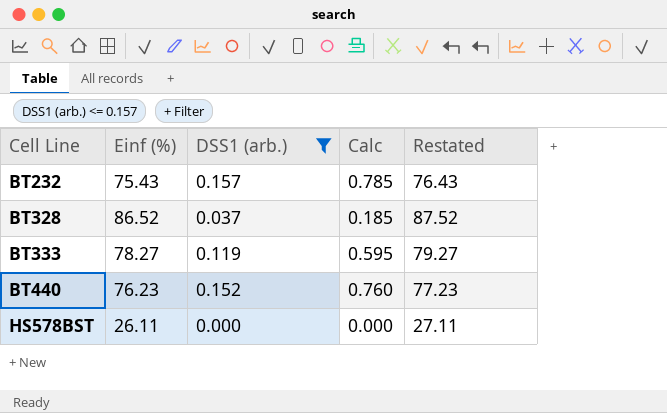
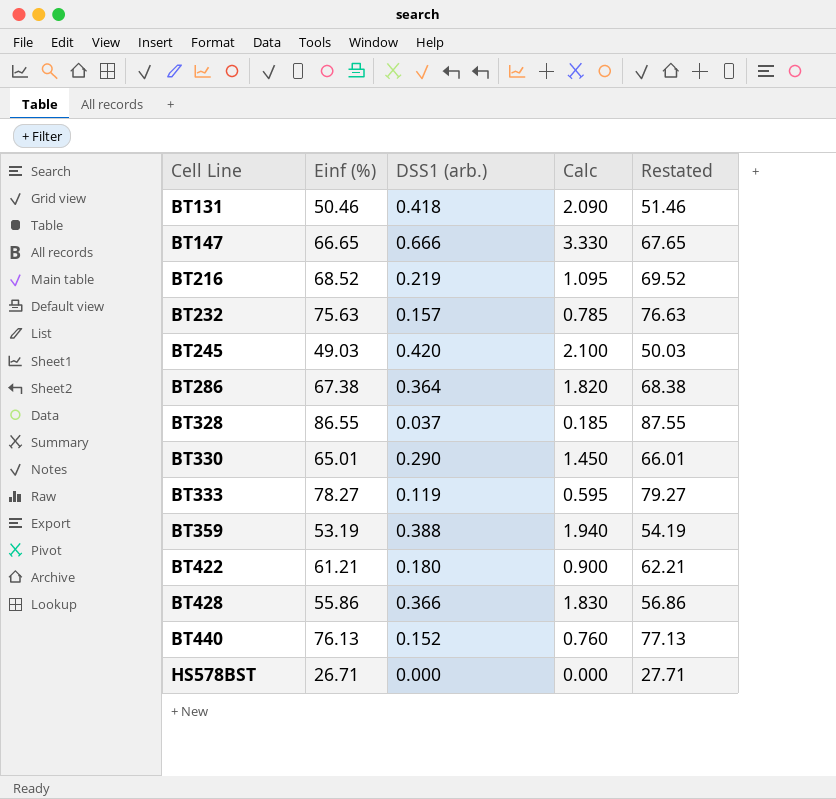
filter: DSS1 (arb.) <= 0.157 -> none
BT232 | Einf (%): 75.43 -> 75.63
BT232 | Restated: 76.43 -> 76.63
BT328 | Einf (%): 86.52 -> 86.55
BT328 | Restated: 87.52 -> 87.55
BT440 | Einf (%): 76.23 -> 76.13
BT440 | Restated: 77.23 -> 77.13
HS578BST | Einf (%): 26.11 -> 26.71
HS578BST | Restated: 27.11 -> 27.71

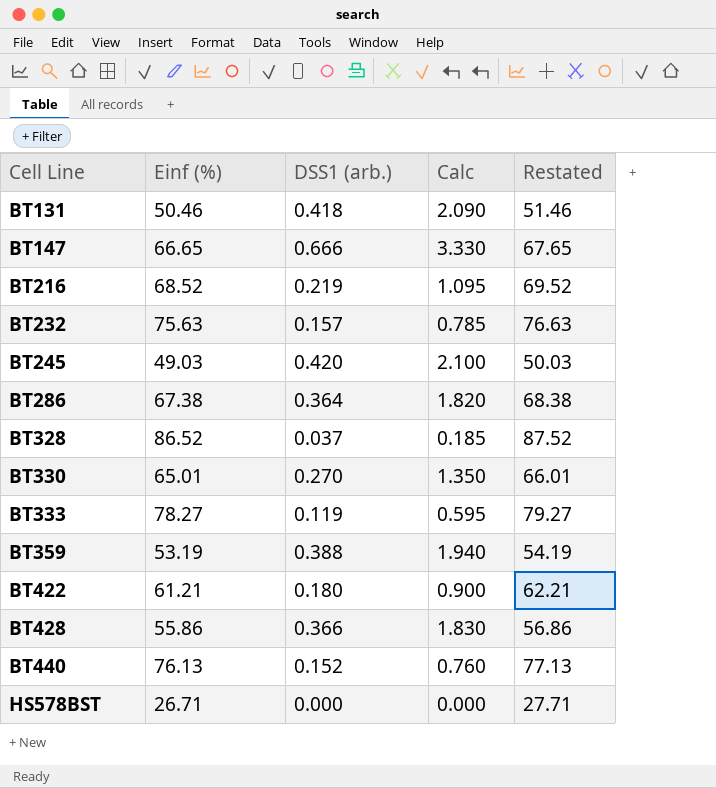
BT328 | Einf (%): 86.55 -> 86.52
BT328 | Restated: 87.55 -> 87.52
BT330 | DSS1 (arb.): 0.290 -> 0.270
BT330 | Calc: 1.450 -> 1.350

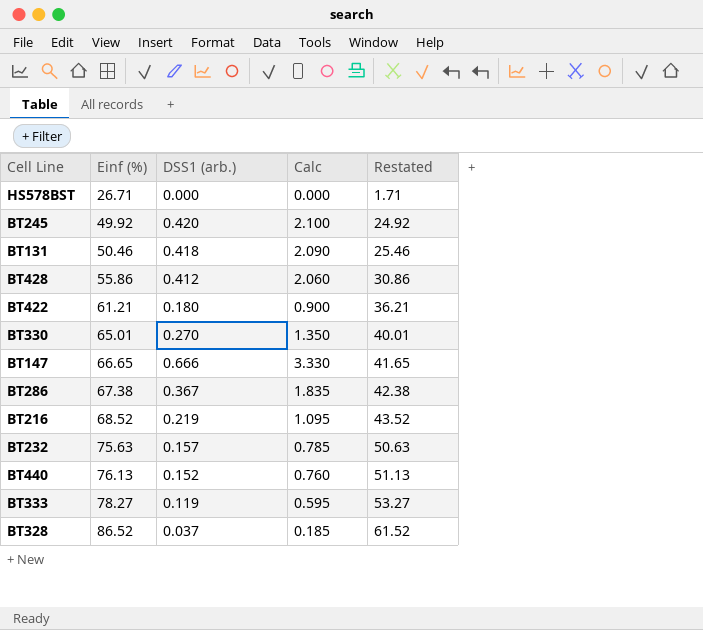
row order: Cell Line ascending -> Einf (%) ascending
column Restated | formula: [Einf (%)] + 1 -> [Einf (%)] - 25
row BT359: 53.19 | 0.388 | 1.940 | 54.19 -> none
BT245 | Einf (%): 49.03 -> 49.92
BT428 | DSS1 (arb.): 0.366 -> 0.412
BT428 | Calc: 1.830 -> 2.060
BT286 | DSS1 (arb.): 0.364 -> 0.367
BT286 | Calc: 1.820 -> 1.835

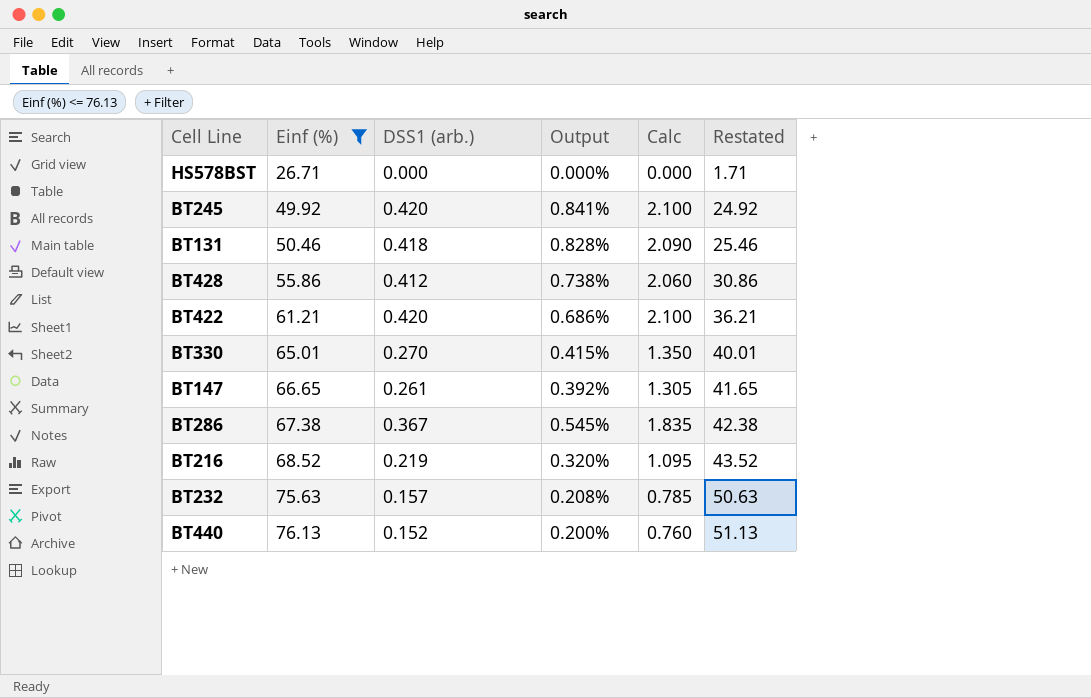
filter: none -> Einf (%) <= 76.13
column Output | formula: none -> [DSS1 (arb.)] / [Einf (%)]
BT422 | DSS1 (arb.): 0.180 -> 0.420
BT422 | Calc: 0.900 -> 2.100
BT147 | DSS1 (arb.): 0.666 -> 0.261
BT147 | Calc: 3.330 -> 1.305

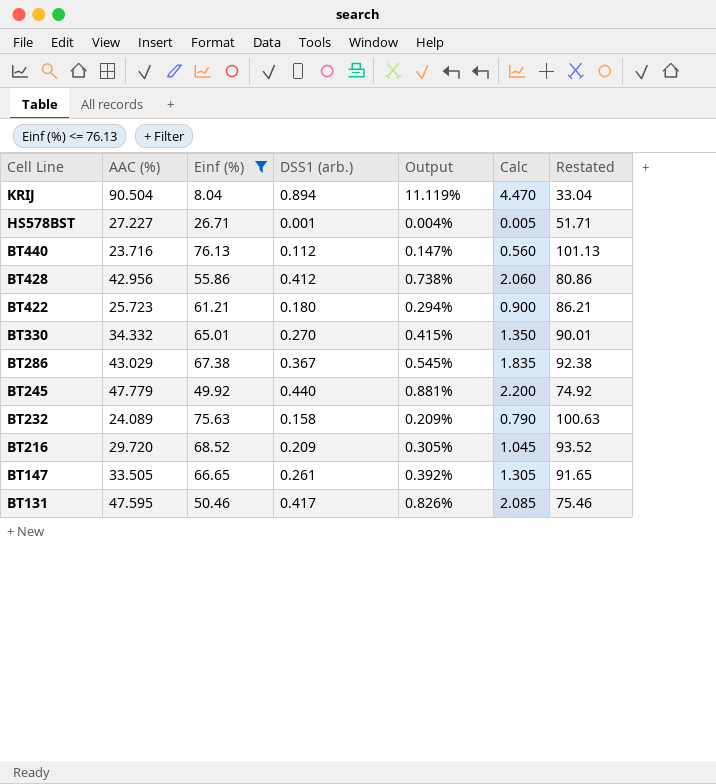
row order: Einf (%) ascending -> Cell Line descending
column AAC (%) | position: none -> 2
column Restated | formula: [Einf (%)] - 25 -> [Einf (%)] + 25
row KRIJ: none -> 90.504 | 8.04 | 0.894 | 11.119% | 4.470 | 33.04
HS578BST | DSS1 (arb.): 0.000 -> 0.001
HS578BST | Output: 0.000% -> 0.004%
HS578BST | Calc: 0.000 -> 0.005
BT440 | DSS1 (arb.): 0.152 -> 0.112
BT440 | Output: 0.200% -> 0.147%
BT440 | Calc: 0.760 -> 0.560
BT422 | DSS1 (arb.): 0.420 -> 0.180
BT422 | Output: 0.686% -> 0.294%
BT422 | Calc: 2.100 -> 0.900
BT245 | DSS1 (arb.): 0.420 -> 0.440
BT245 | Output: 0.841% -> 0.881%
BT245 | Calc: 2.100 -> 2.200
BT232 | DSS1 (arb.): 0.157 -> 0.158
BT232 | Output: 0.208% -> 0.209%
BT232 | Calc: 0.785 -> 0.790
BT216 | DSS1 (arb.): 0.219 -> 0.209
BT216 | Output: 0.320% -> 0.305%
BT216 | Calc: 1.095 -> 1.045
BT131 | DSS1 (arb.): 0.418 -> 0.417
BT131 | Output: 0.828% -> 0.826%
BT131 | Calc: 2.090 -> 2.085

